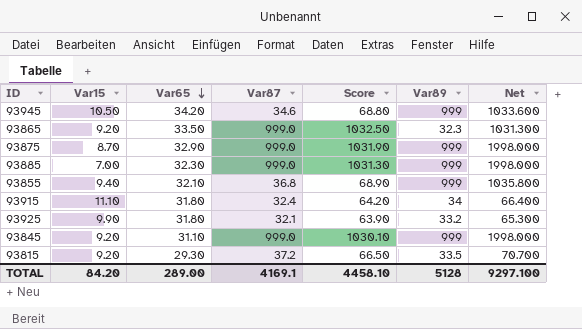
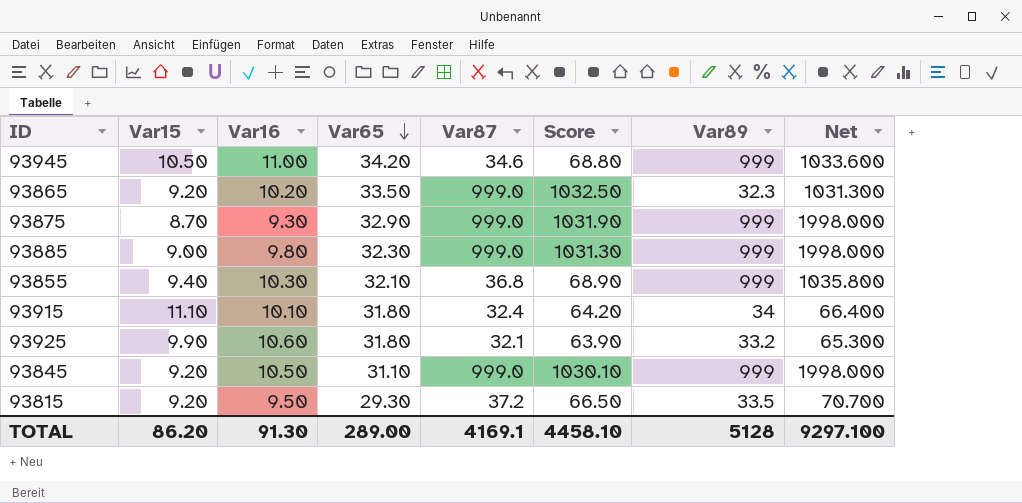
column Var16 | position: none -> 3
93885 | Var15: 7.00 -> 9.00
TOTAL | Var15: 84.20 -> 86.20

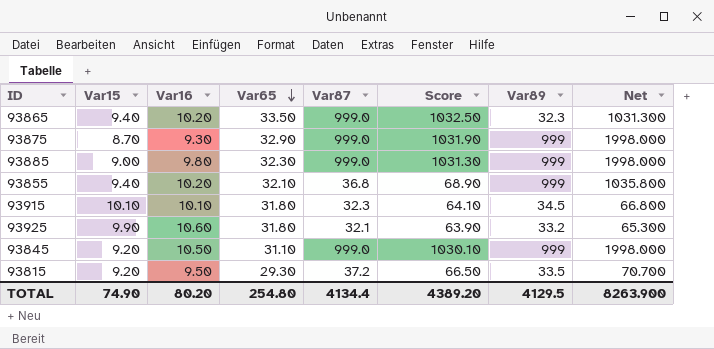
row 93945: 10.50 | 11.00 | 34.20 | 34.6 | 68.80 | 999 | 1033.600 -> none
93865 | Var15: 9.20 -> 9.40
93855 | Var16: 10.30 -> 10.20
93915 | Var15: 11.10 -> 10.10
93915 | Var87: 32.4 -> 32.3
93915 | Score: 64.20 -> 64.10
93915 | Var89: 34 -> 34.5
93915 | Net: 66.400 -> 66.800
TOTAL | Var15: 86.20 -> 74.90
TOTAL | Var16: 91.30 -> 80.20
TOTAL | Var65: 289.00 -> 254.80
TOTAL | Var87: 4169.1 -> 4134.4
TOTAL | Score: 4458.10 -> 4389.20
TOTAL | Var89: 5128 -> 4129.5
TOTAL | Net: 9297.100 -> 8263.900

